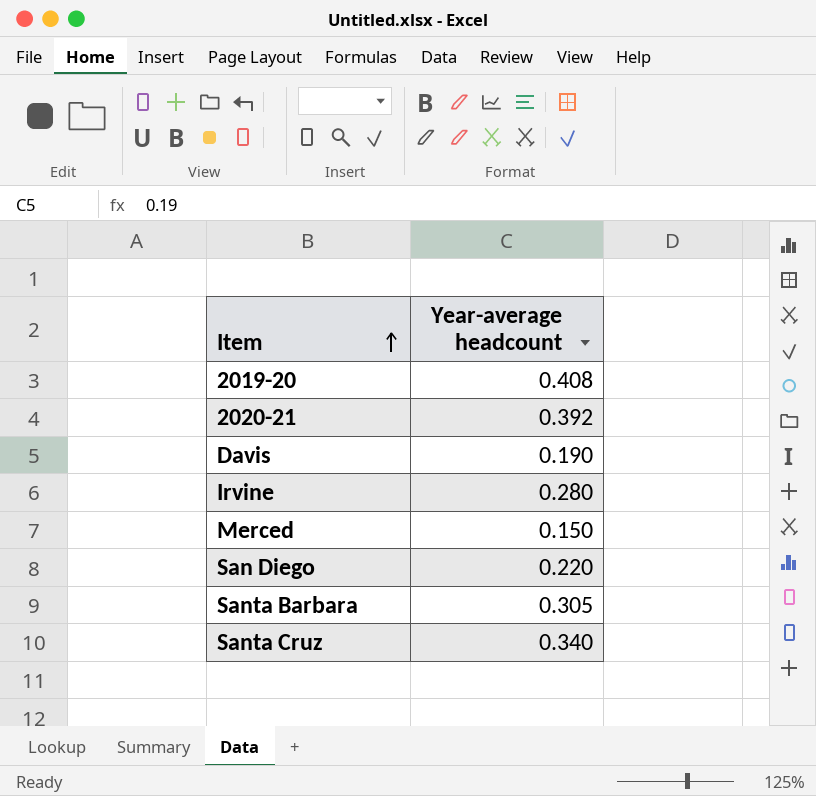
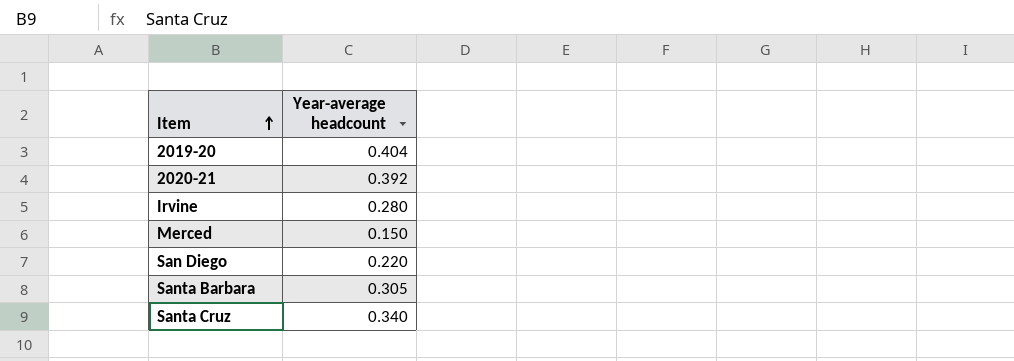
row Davis: 0.190 -> none
2019-20 | Year-average headcount: 0.408 -> 0.404

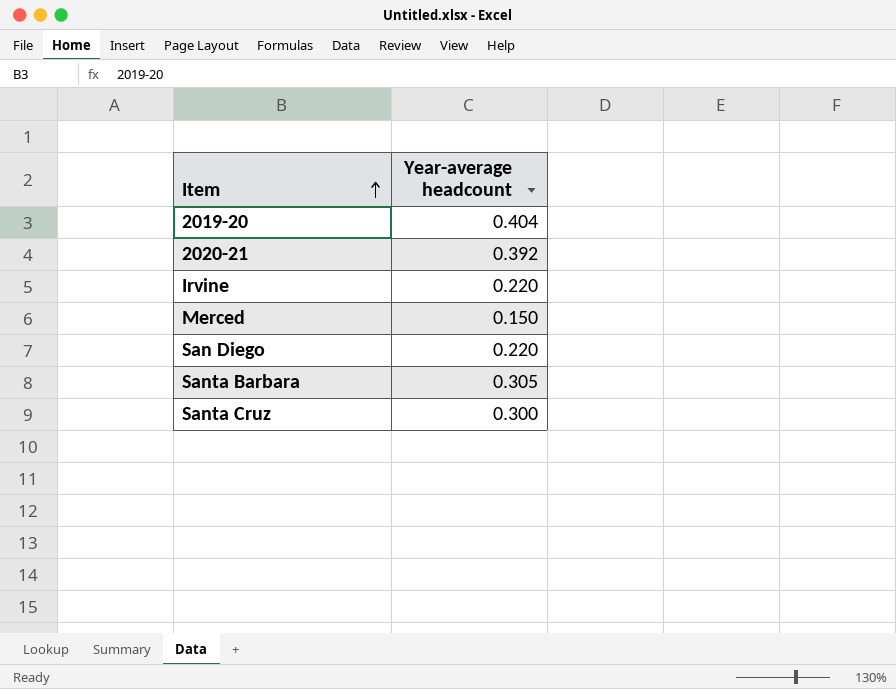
Irvine | Year-average headcount: 0.280 -> 0.220
Santa Cruz | Year-average headcount: 0.340 -> 0.300

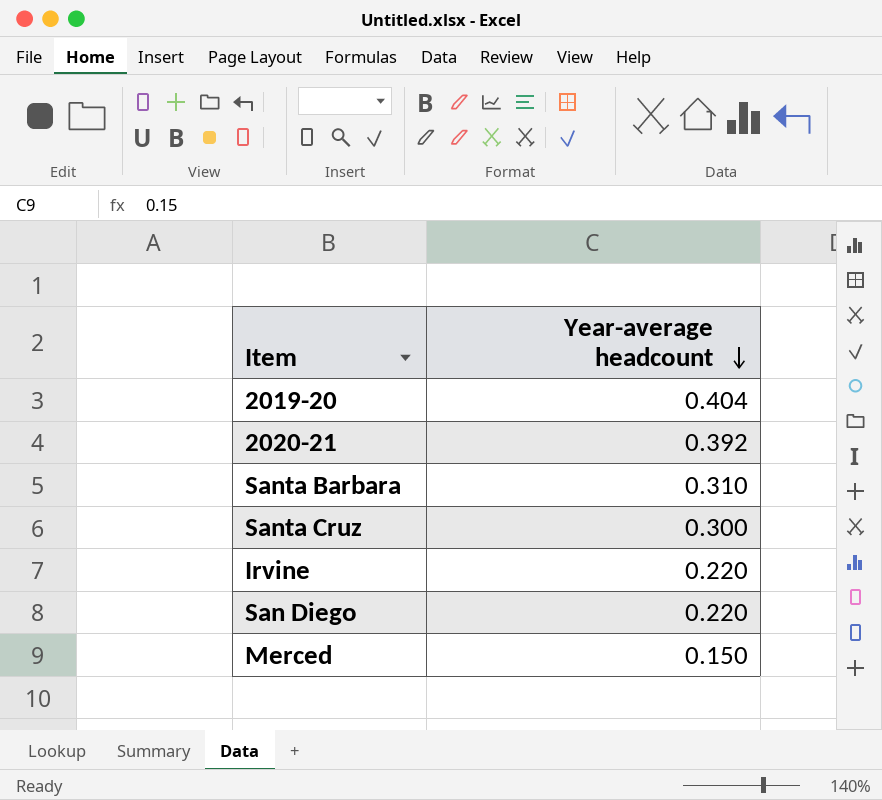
row order: Item ascending -> Year-average headcount descending
Santa Barbara | Year-average headcount: 0.305 -> 0.310

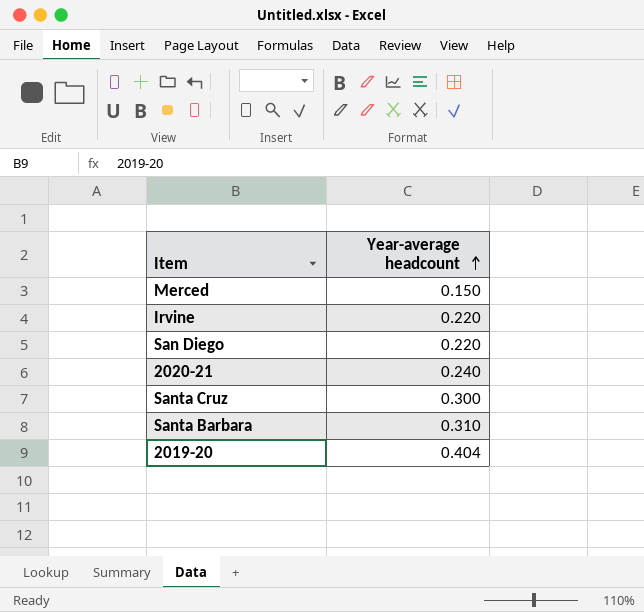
row order: Year-average headcount descending -> Year-average headcount ascending
2020-21 | Year-average headcount: 0.392 -> 0.240

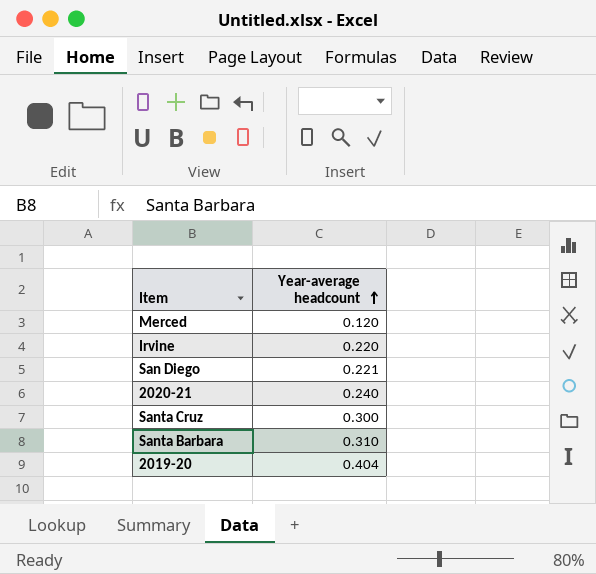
Merced | Year-average headcount: 0.150 -> 0.120
San Diego | Year-average headcount: 0.220 -> 0.221

